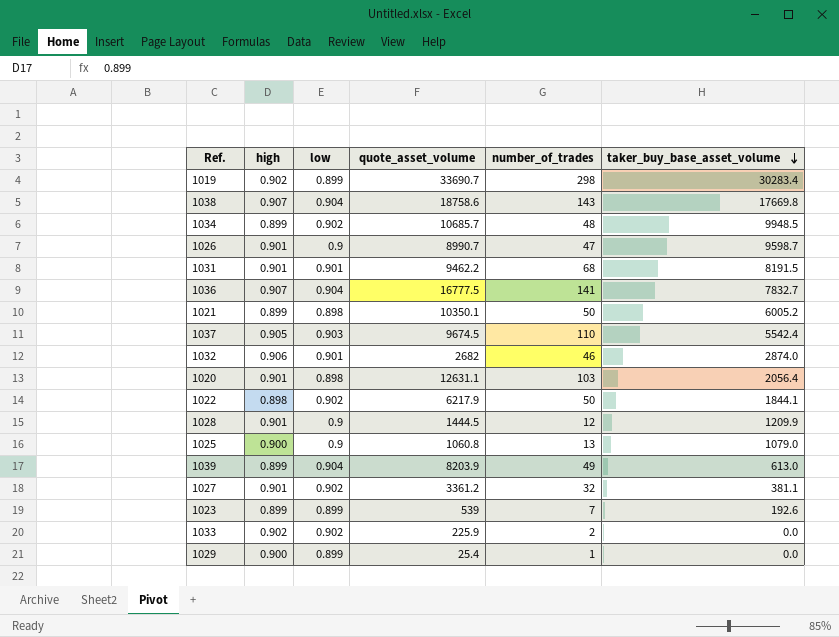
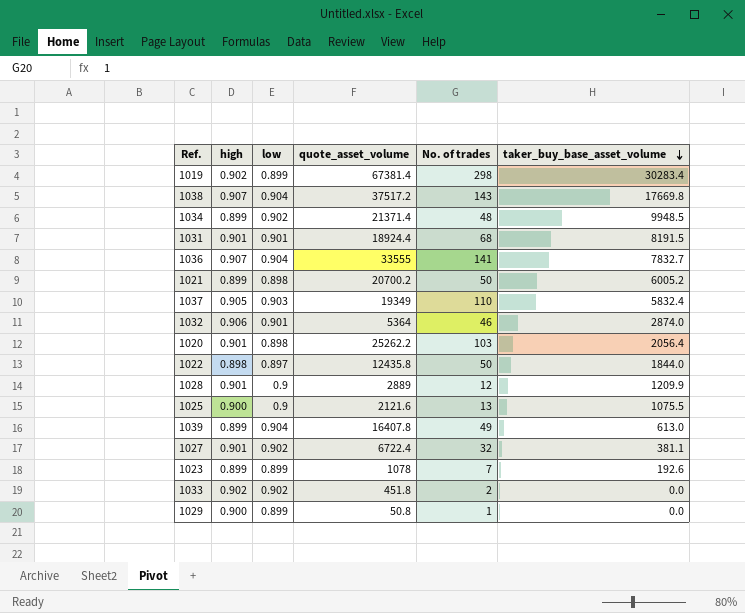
column name: number_of_trades -> No. of trades
row 1026: 0.901 | 0.9 | 8990.7 | 47 | 9598.7 -> none
1019 | quote_asset_volume: 33690.7 -> 67381.4
1038 | quote_asset_volume: 18758.6 -> 37517.2
1034 | quote_asset_volume: 10685.7 -> 21371.4
1031 | quote_asset_volume: 9462.2 -> 18924.4
1036 | quote_asset_volume: 16777.5 -> 33555
1021 | quote_asset_volume: 10350.1 -> 20700.2
1037 | quote_asset_volume: 9674.5 -> 19349
1037 | taker_buy_base_asset_volume: 5542.4 -> 5832.4
1032 | quote_asset_volume: 2682 -> 5364
1020 | quote_asset_volume: 12631.1 -> 25262.2
1022 | low: 0.902 -> 0.897
1022 | quote_asset_volume: 6217.9 -> 12435.8
1022 | taker_buy_base_asset_volume: 1844.1 -> 1844.0
1028 | quote_asset_volume: 1444.5 -> 2889
1025 | quote_asset_volume: 1060.8 -> 2121.6
1025 | taker_buy_base_asset_volume: 1079.0 -> 1075.5
1039 | quote_asset_volume: 8203.9 -> 16407.8
1027 | quote_asset_volume: 3361.2 -> 6722.4
1023 | quote_asset_volume: 539 -> 1078
1033 | quote_asset_volume: 225.9 -> 451.8
1029 | quote_asset_volume: 25.4 -> 50.8

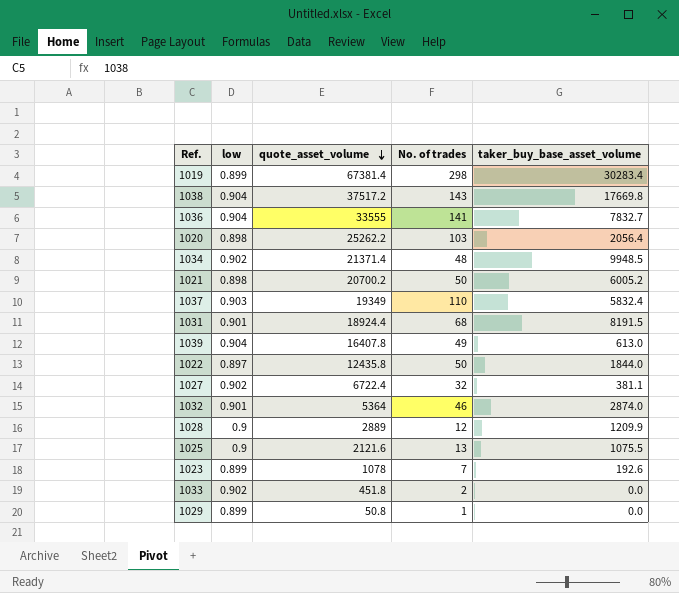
row order: taker_buy_base_asset_volume descending -> quote_asset_volume descending
column high | position: 2 -> none

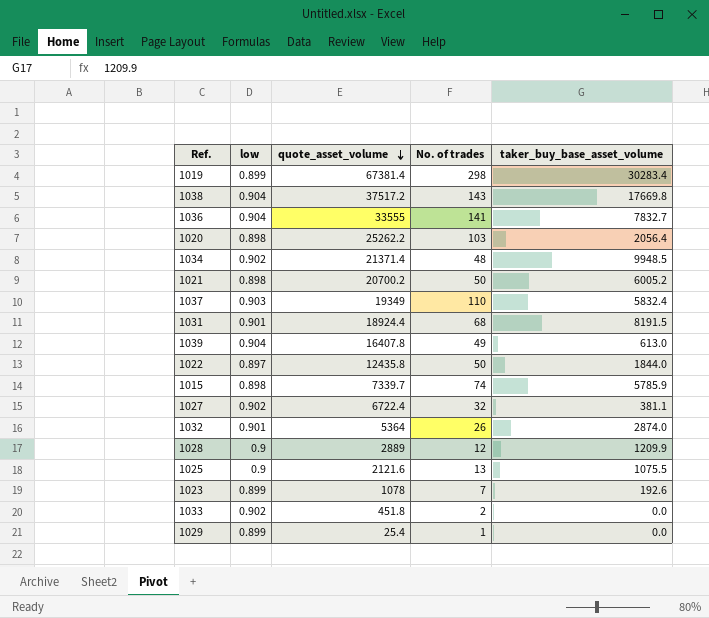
row 1015: none -> 0.898 | 7339.7 | 74 | 5785.9
1032 | No. of trades: 46 -> 26
1029 | quote_asset_volume: 50.8 -> 25.4

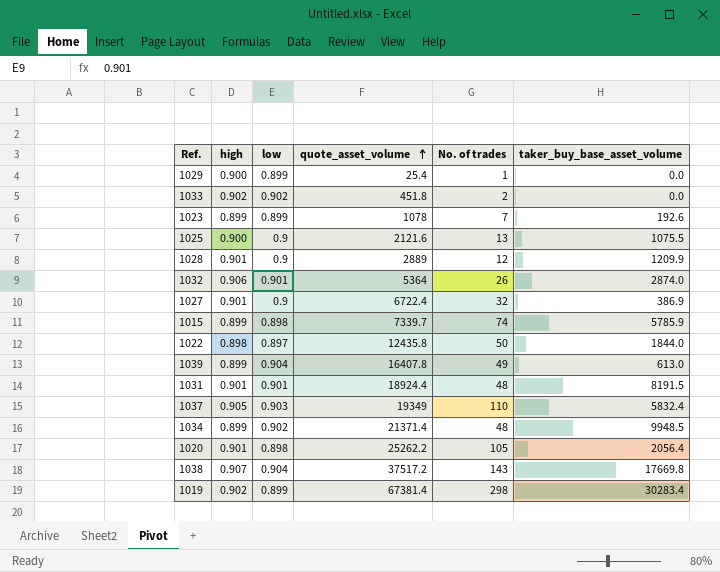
row order: quote_asset_volume descending -> quote_asset_volume ascending
column high | position: none -> 2
row 1036: 0.904 | 33555 | 141 | 7832.7 -> none
row 1021: 0.898 | 20700.2 | 50 | 6005.2 -> none
1027 | low: 0.902 -> 0.9
1027 | taker_buy_base_asset_volume: 381.1 -> 386.9
1031 | No. of trades: 68 -> 48
1020 | No. of trades: 103 -> 105

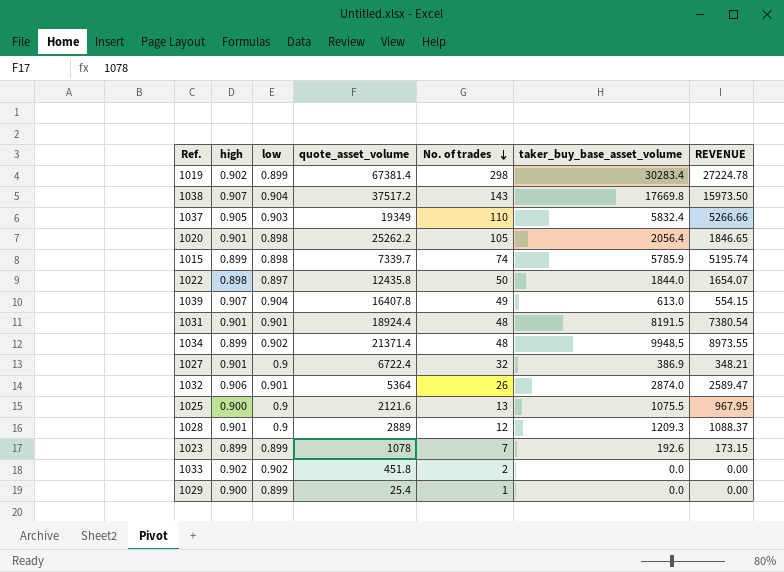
row order: quote_asset_volume ascending -> No. of trades descending
column REVENUE | formula: none -> [low] * [taker_buy_base_asset_volume]
1039 | high: 0.899 -> 0.907
1028 | taker_buy_base_asset_volume: 1209.9 -> 1209.3

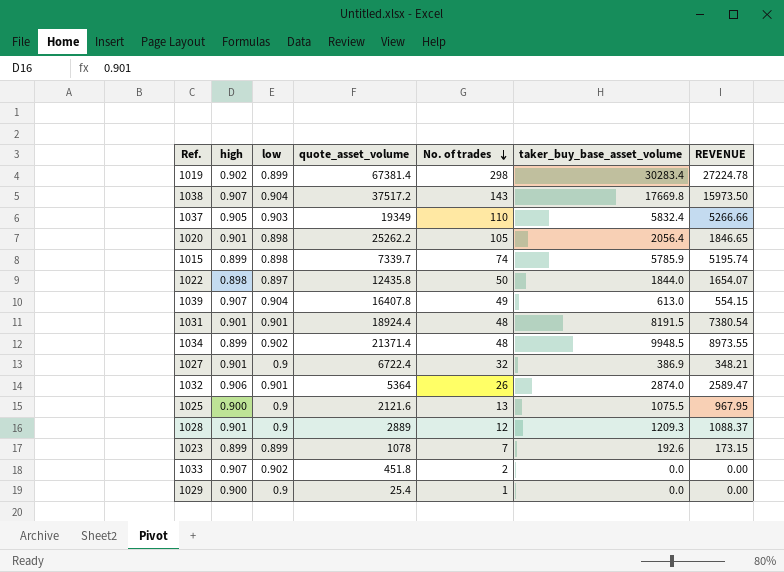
1033 | high: 0.902 -> 0.907
1029 | low: 0.899 -> 0.9

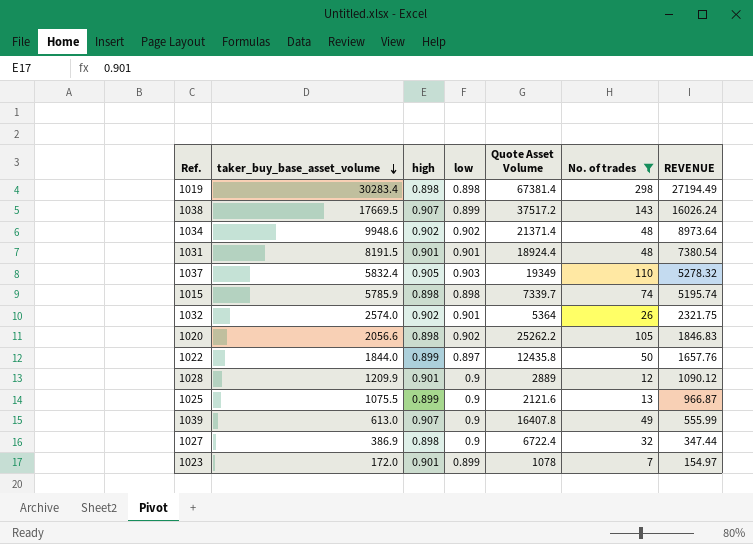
filter: none -> No. of trades >= 7
row order: No. of trades descending -> taker_buy_base_asset_volume descending
column taker_buy_base_asset_volume | position: 6 -> 2
column name: quote_asset_volume -> Quote Asset Volume
column REVENUE | formula: [low] * [taker_buy_base_asset_volume] -> [taker_buy_base_asset_volume] * [high]
1019 | high: 0.902 -> 0.898
1019 | low: 0.899 -> 0.898
1038 | taker_buy_base_asset_volume: 17669.8 -> 17669.5
1038 | low: 0.904 -> 0.899
1034 | taker_buy_base_asset_volume: 9948.5 -> 9948.6
1034 | high: 0.899 -> 0.902
1015 | high: 0.899 -> 0.898
1032 | taker_buy_base_asset_volume: 2874.0 -> 2574.0
1032 | high: 0.906 -> 0.902
1020 | taker_buy_base_asset_volume: 2056.4 -> 2056.6
1020 | high: 0.901 -> 0.898
1020 | low: 0.898 -> 0.902
1022 | high: 0.898 -> 0.899
1028 | taker_buy_base_asset_volume: 1209.3 -> 1209.9
1025 | high: 0.900 -> 0.899
1039 | low: 0.904 -> 0.9
1027 | high: 0.901 -> 0.898
1023 | taker_buy_base_asset_volume: 192.6 -> 172.0
1023 | high: 0.899 -> 0.901

